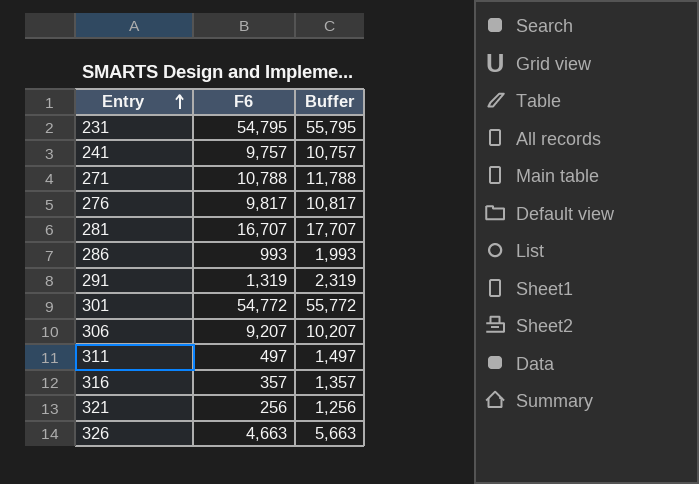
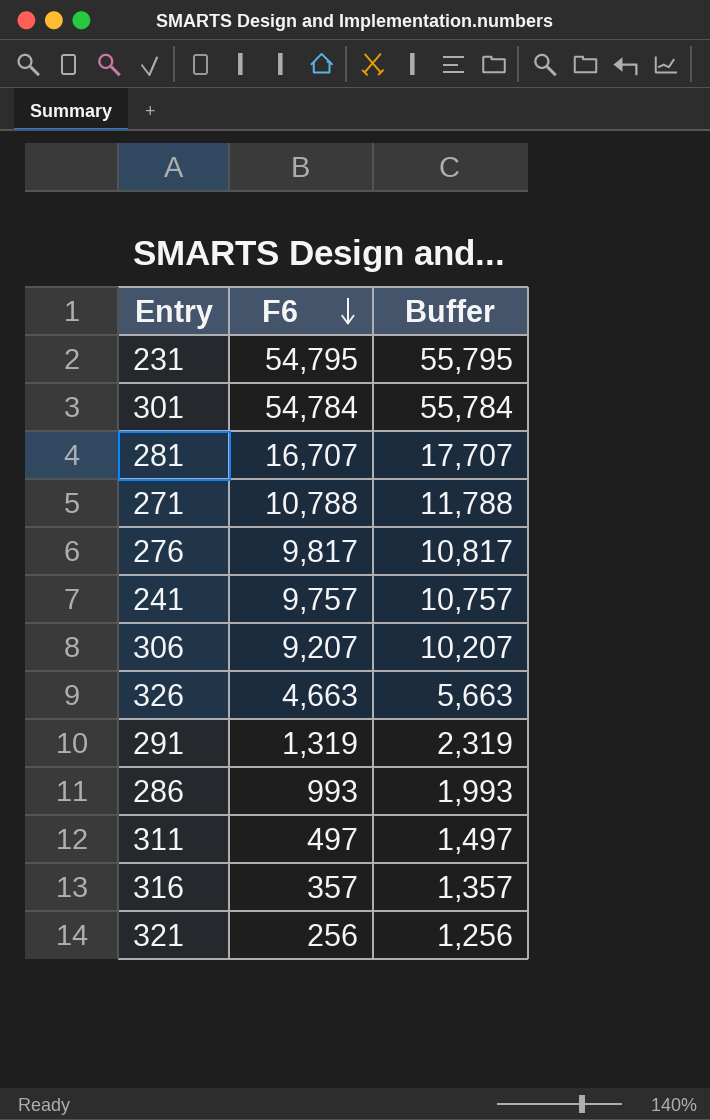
row order: Entry ascending -> F6 descending
301 | F6: 54,772 -> 54,784
301 | Buffer: 55,772 -> 55,784

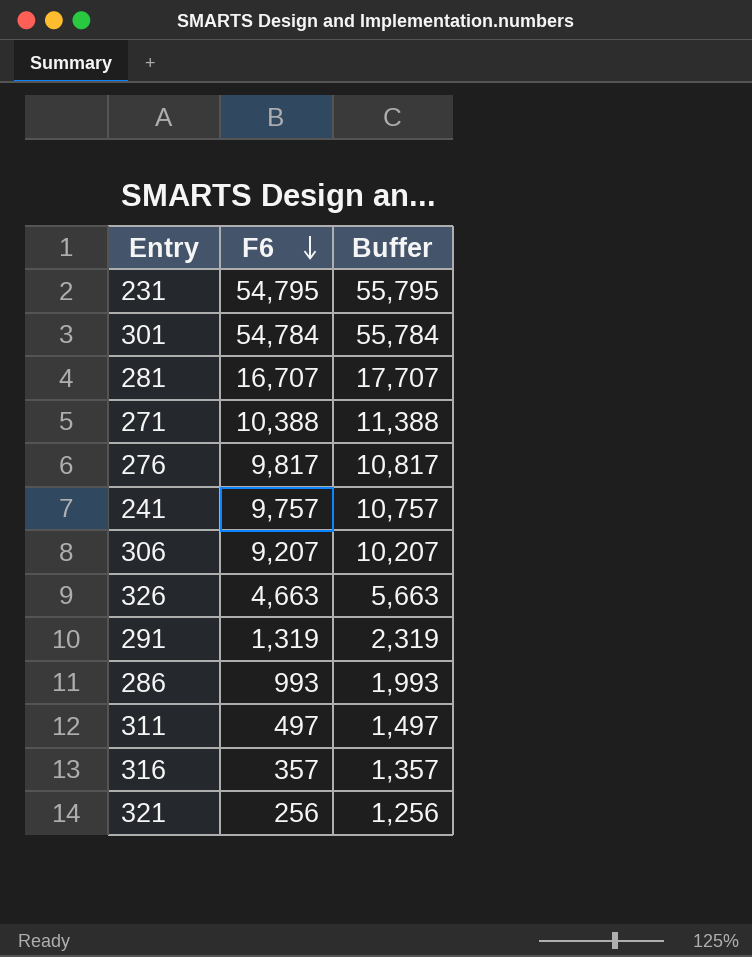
271 | F6: 10,788 -> 10,388
271 | Buffer: 11,788 -> 11,388

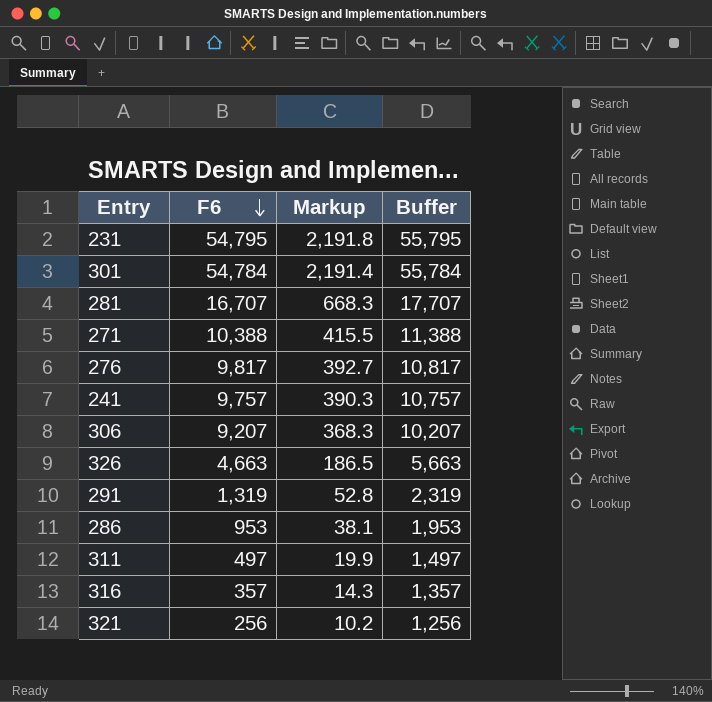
column Markup | formula: none -> [F6] * 0.04
286 | F6: 993 -> 953
286 | Buffer: 1,993 -> 1,953

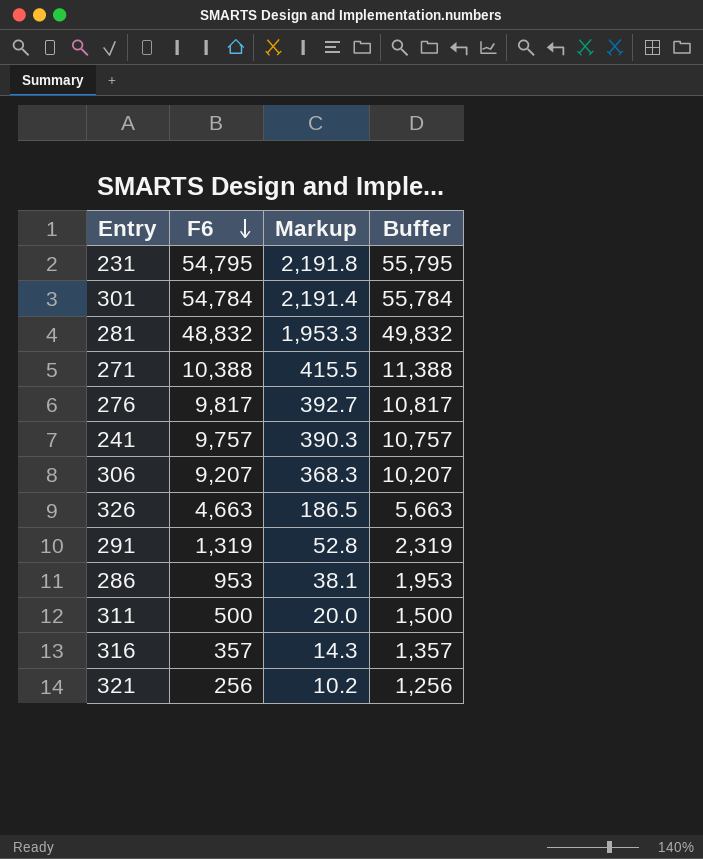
281 | F6: 16,707 -> 48,832
281 | Markup: 668.3 -> 1,953.3
281 | Buffer: 17,707 -> 49,832
311 | F6: 497 -> 500
311 | Markup: 19.9 -> 20.0
311 | Buffer: 1,497 -> 1,500

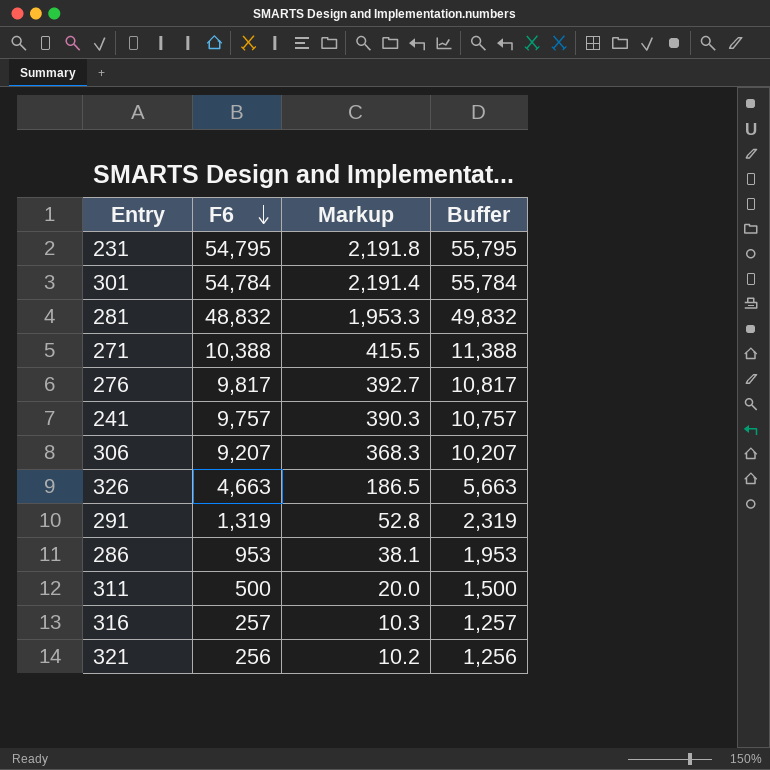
316 | F6: 357 -> 257
316 | Markup: 14.3 -> 10.3
316 | Buffer: 1,357 -> 1,257

